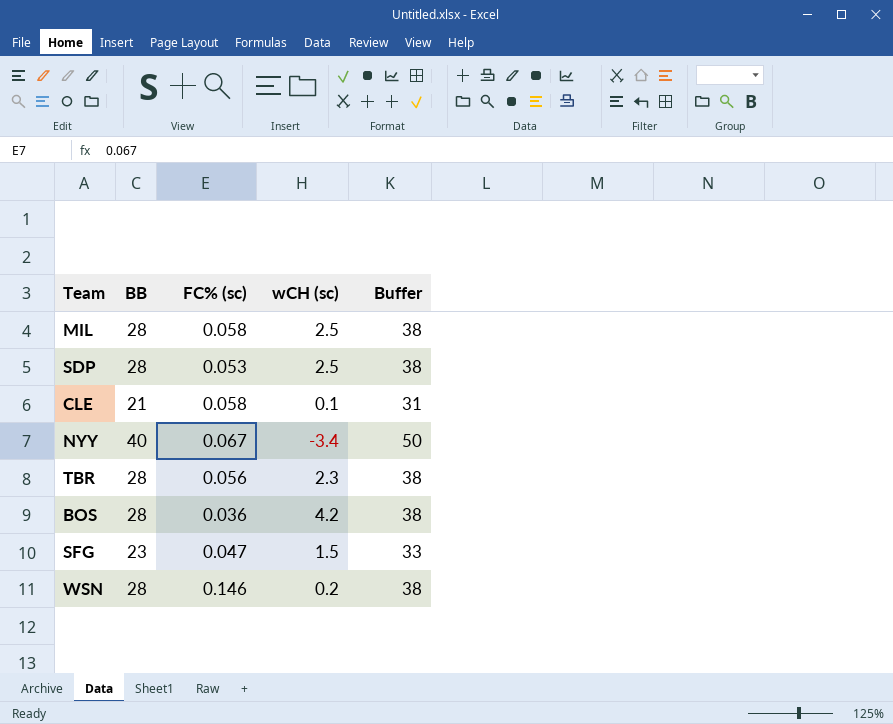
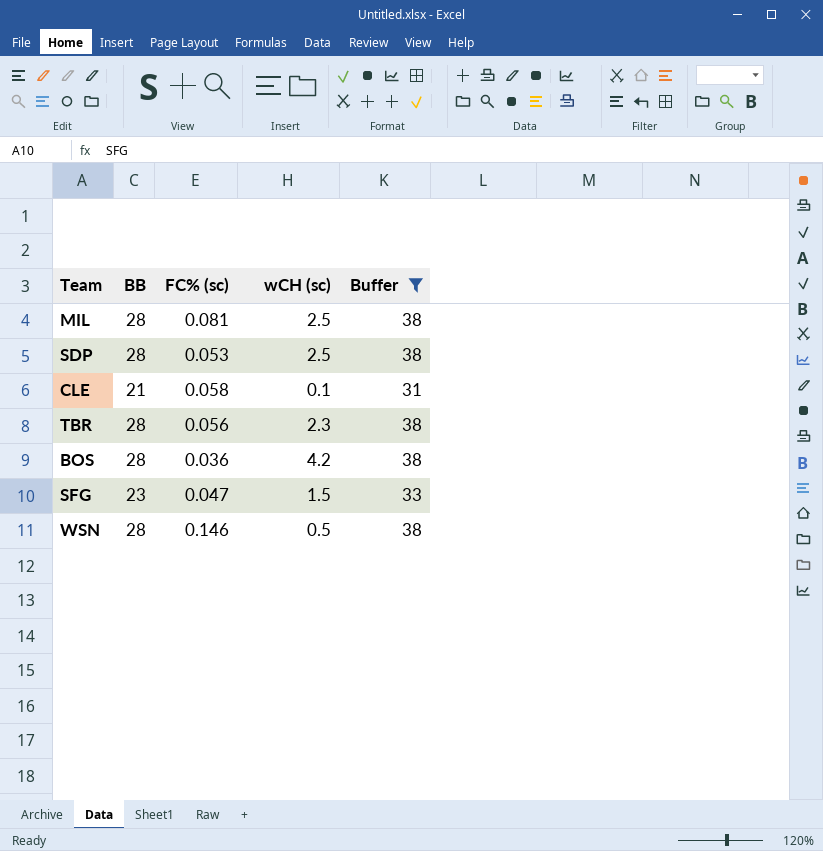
filter: none -> Buffer != 50
MIL | FC% (sc): 0.058 -> 0.081
WSN | wCH (sc): 0.2 -> 0.5

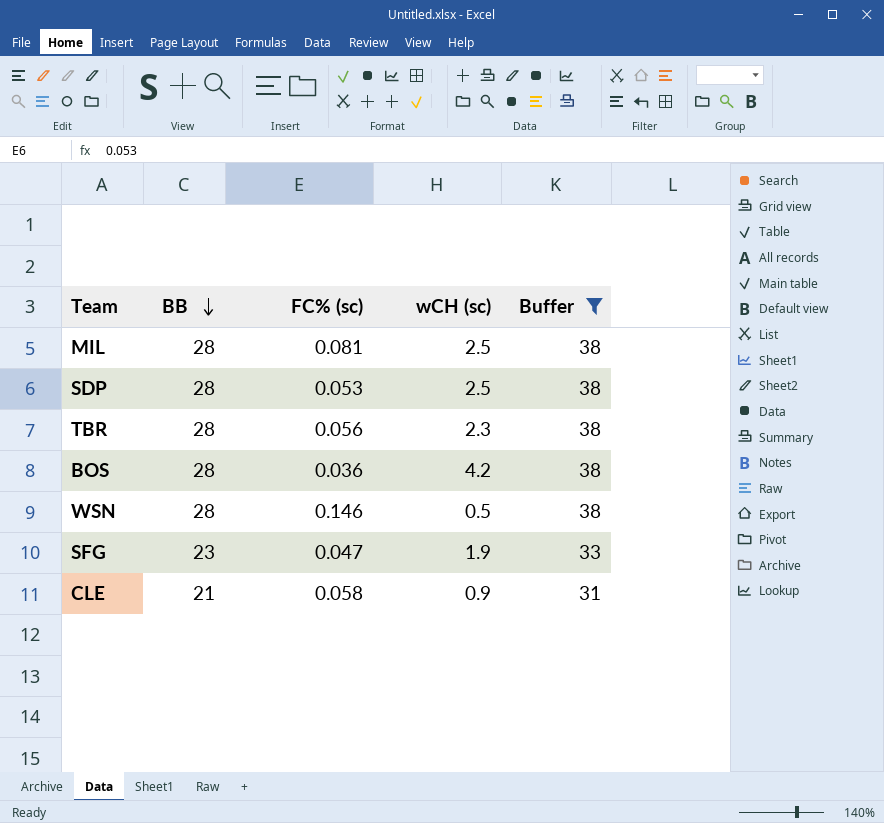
row order: none -> BB descending
SFG | wCH (sc): 1.5 -> 1.9
CLE | wCH (sc): 0.1 -> 0.9

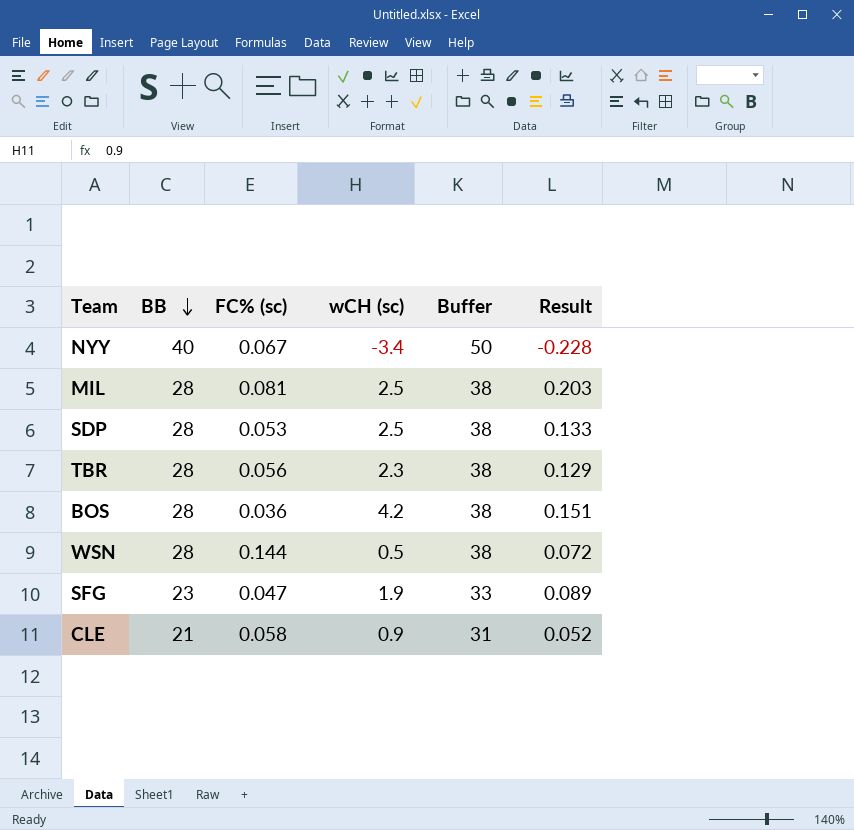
filter: Buffer != 50 -> none
column Result | formula: none -> [FC% (sc)] * [wCH (sc)]
WSN | FC% (sc): 0.146 -> 0.144

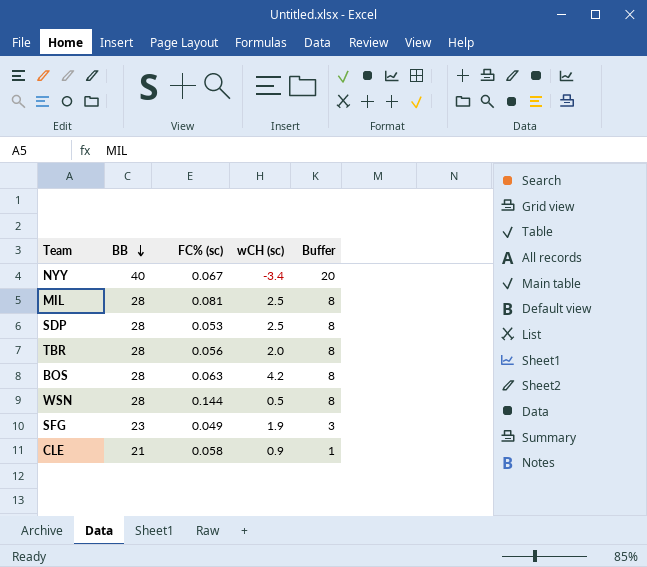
column Result | formula: [FC% (sc)] * [wCH (sc)] -> none
column Buffer | formula: [BB] + 10 -> [BB] - 20
TBR | wCH (sc): 2.3 -> 2.0
BOS | FC% (sc): 0.036 -> 0.063
SFG | FC% (sc): 0.047 -> 0.049

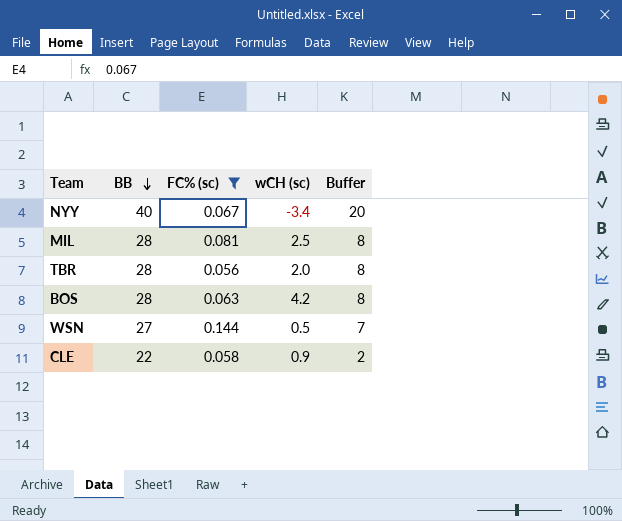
filter: none -> FC% (sc) >= 0.056
WSN | BB: 28 -> 27
WSN | Buffer: 8 -> 7
CLE | BB: 21 -> 22
CLE | Buffer: 1 -> 2

